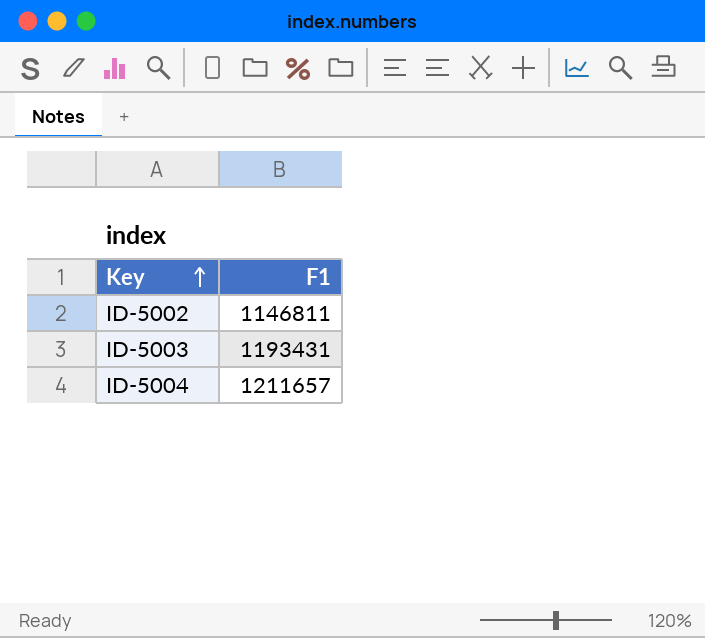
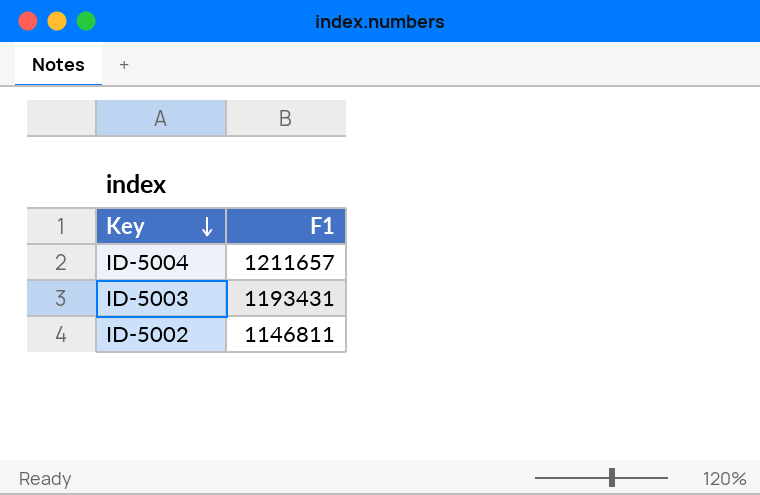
row order: Key ascending -> Key descending

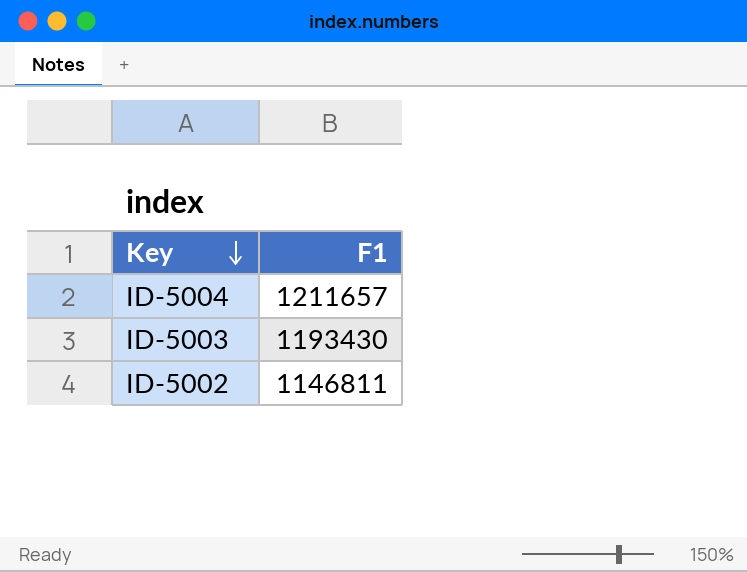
ID-5003 | F1: 1193431 -> 1193430

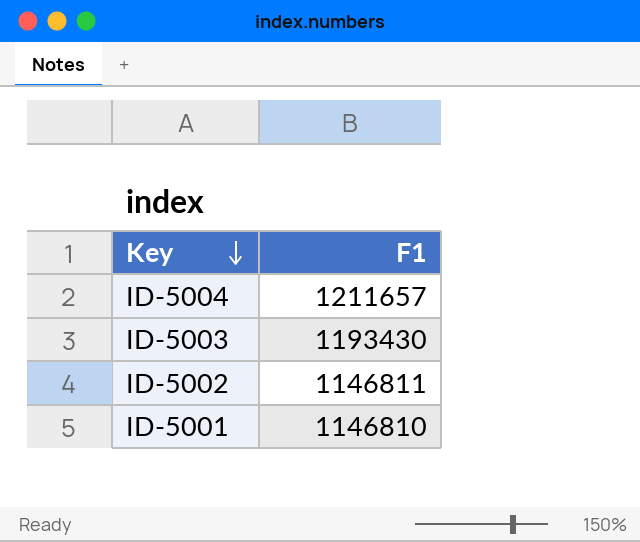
row ID-5001: none -> 1146810

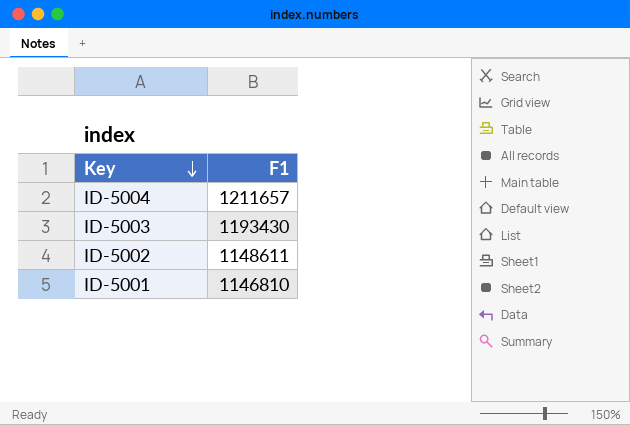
ID-5002 | F1: 1146811 -> 1148611

